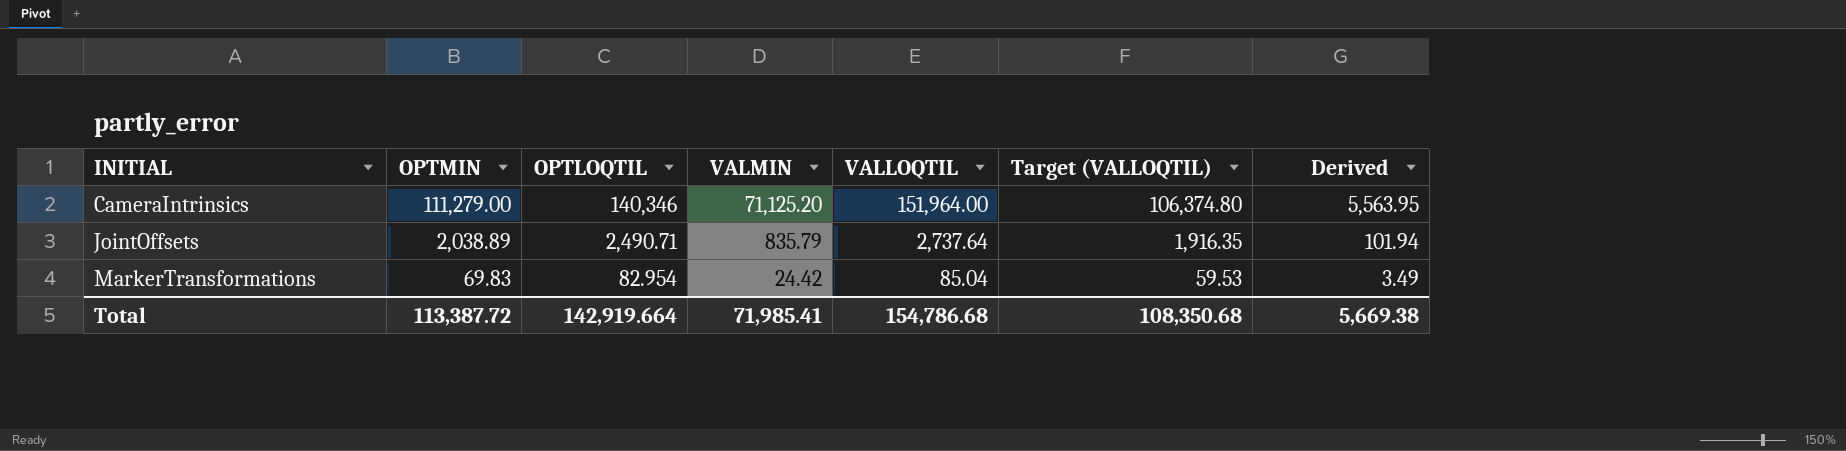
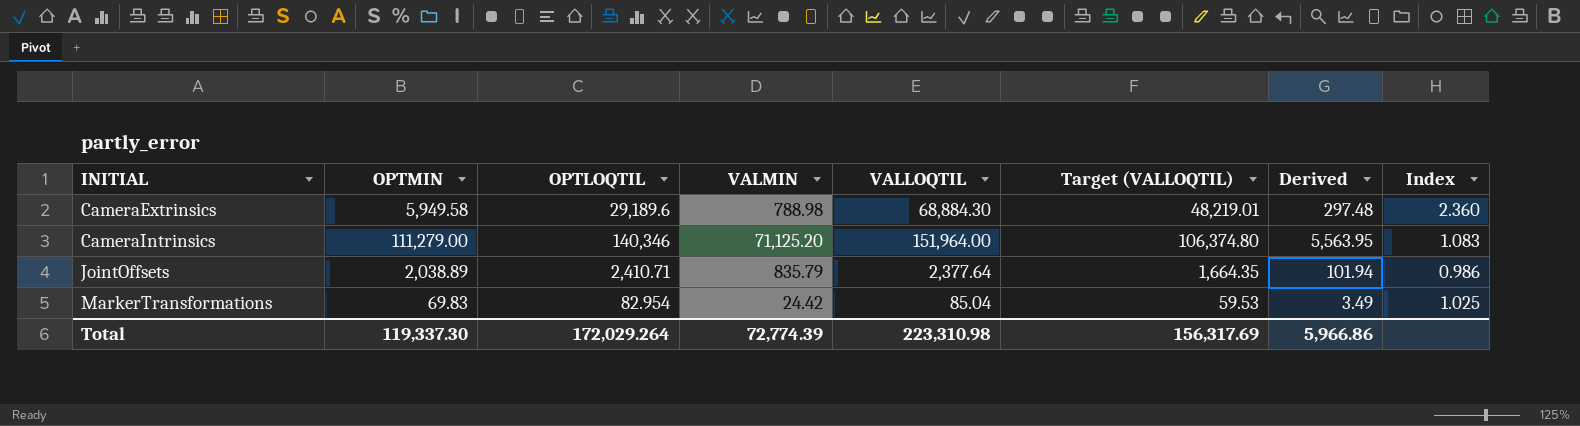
column Index | formula: none -> [VALLOQTIL] / [OPTLOQTIL]
row CameraExtrinsics: none -> 5,949.58 | 29,189.6 | 788.98 | 68,884.30 | 48,219.01 | 297.48 | 2.360
JointOffsets | OPTLOQTIL: 2,490.71 -> 2,410.71
JointOffsets | VALLOQTIL: 2,737.64 -> 2,377.64
JointOffsets | Target (VALLOQTIL): 1,916.35 -> 1,664.35
Total | OPTMIN: 113,387.72 -> 119,337.30
Total | OPTLOQTIL: 142,919.664 -> 172,029.264
Total | VALMIN: 71,985.41 -> 72,774.39
Total | VALLOQTIL: 154,786.68 -> 223,310.98
Total | Target (VALLOQTIL): 108,350.68 -> 156,317.69
Total | Derived: 5,669.38 -> 5,966.86

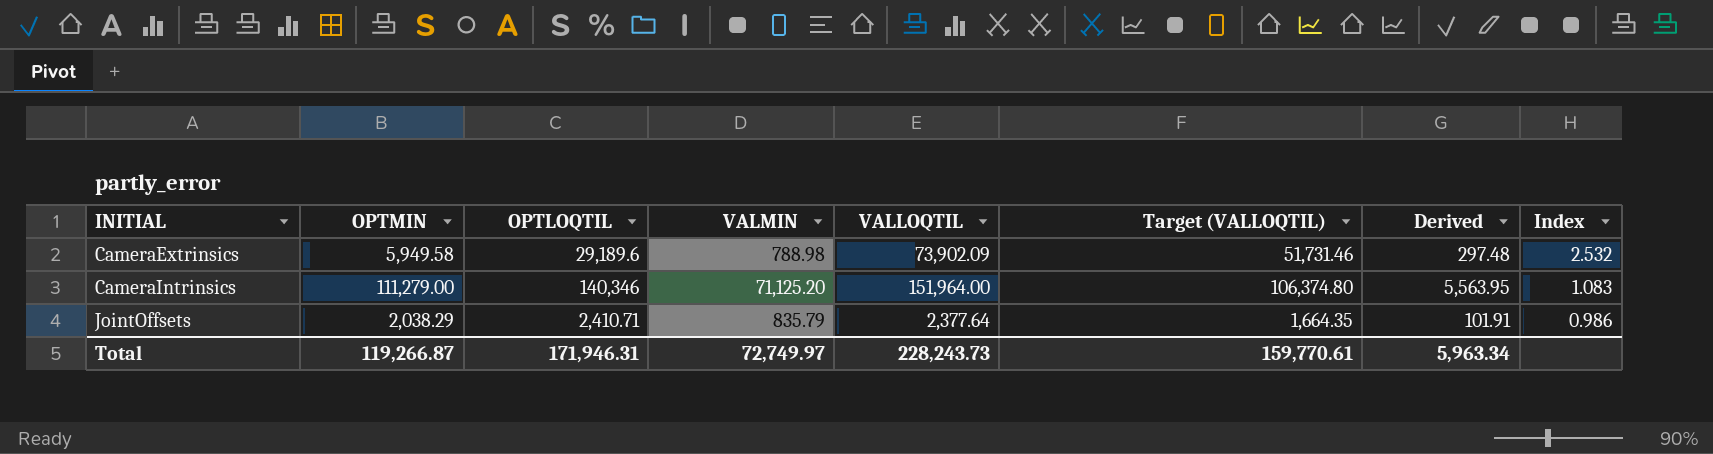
row MarkerTransformations: 69.83 | 82.954 | 24.42 | 85.04 | 59.53 | 3.49 | 1.025 -> none
CameraExtrinsics | VALLOQTIL: 68,884.30 -> 73,902.09
CameraExtrinsics | Target (VALLOQTIL): 48,219.01 -> 51,731.46
CameraExtrinsics | Index: 2.360 -> 2.532
JointOffsets | OPTMIN: 2,038.89 -> 2,038.29
JointOffsets | Derived: 101.94 -> 101.91
Total | OPTMIN: 119,337.30 -> 119,266.87
Total | OPTLOQTIL: 172,029.264 -> 171,946.31
Total | VALMIN: 72,774.39 -> 72,749.97
Total | VALLOQTIL: 223,310.98 -> 228,243.73
Total | Target (VALLOQTIL): 156,317.69 -> 159,770.61
Total | Derived: 5,966.86 -> 5,963.34

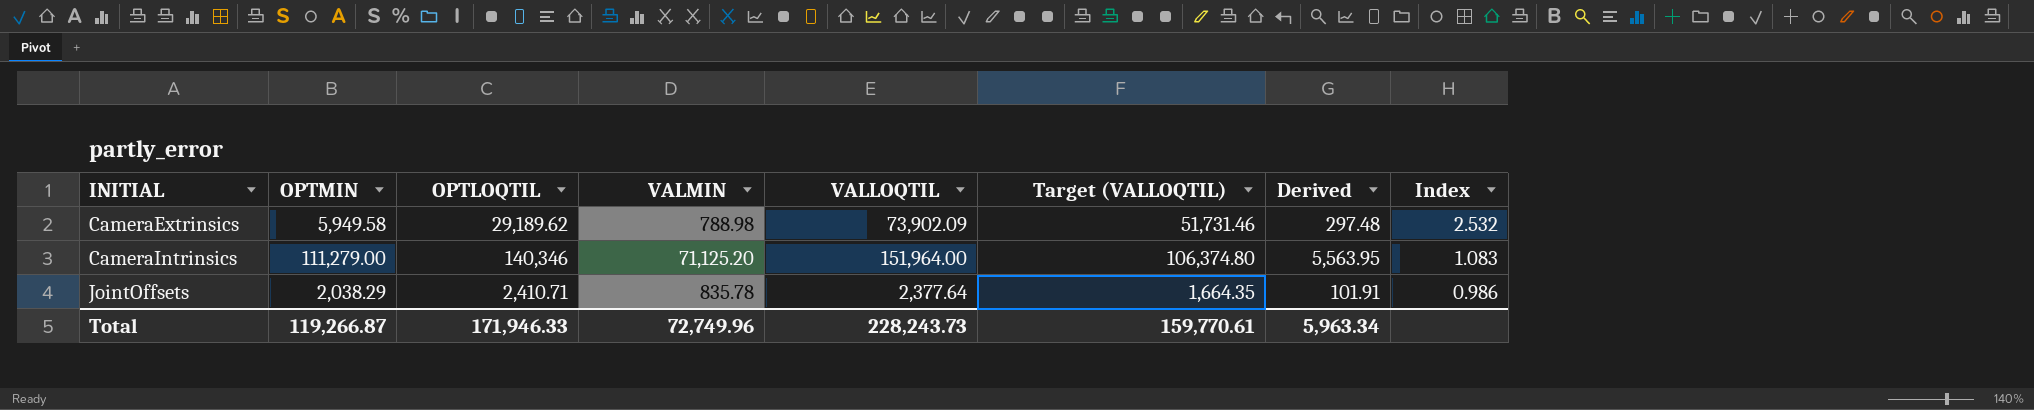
CameraExtrinsics | OPTLOQTIL: 29,189.6 -> 29,189.62
JointOffsets | VALMIN: 835.79 -> 835.78
Total | OPTLOQTIL: 171,946.31 -> 171,946.33
Total | VALMIN: 72,749.97 -> 72,749.96

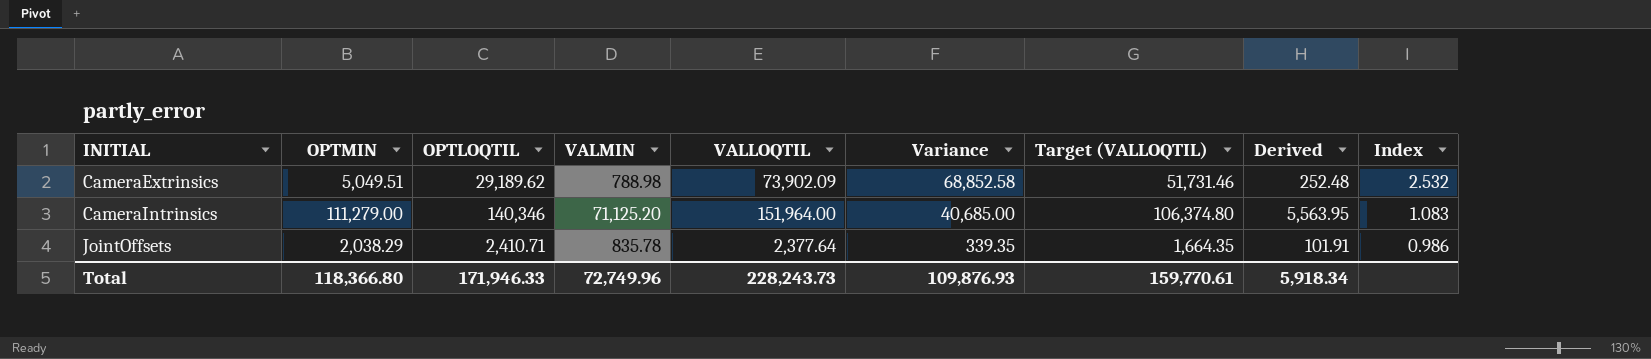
column Variance | formula: none -> [VALLOQTIL] - [OPTMIN]
CameraExtrinsics | OPTMIN: 5,949.58 -> 5,049.51
CameraExtrinsics | Derived: 297.48 -> 252.48
Total | OPTMIN: 119,266.87 -> 118,366.80
Total | Derived: 5,963.34 -> 5,918.34

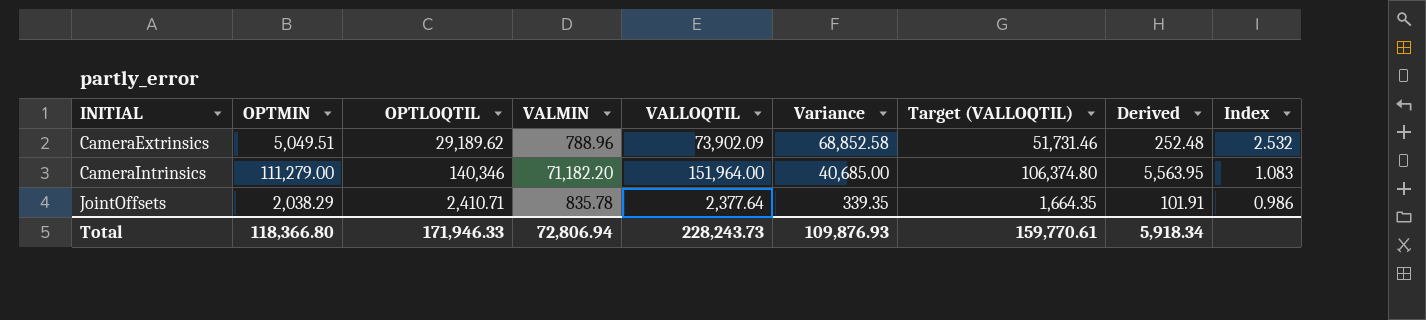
CameraExtrinsics | VALMIN: 788.98 -> 788.96
CameraIntrinsics | VALMIN: 71,125.20 -> 71,182.20
Total | VALMIN: 72,749.96 -> 72,806.94

